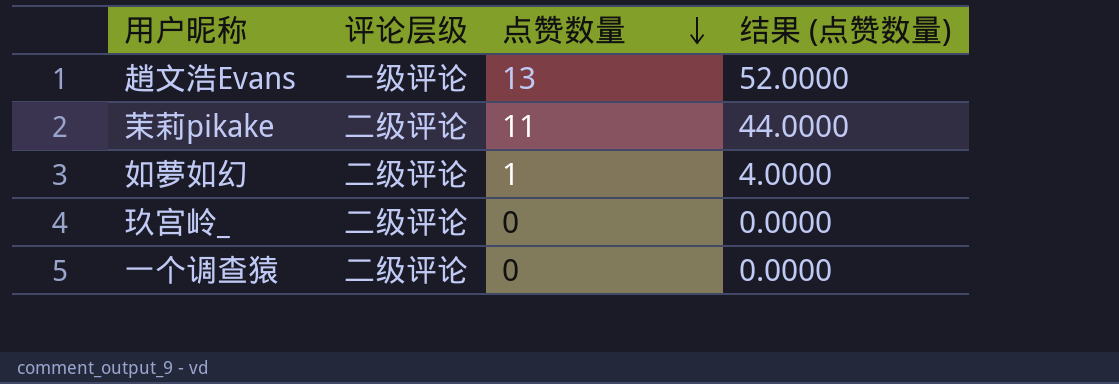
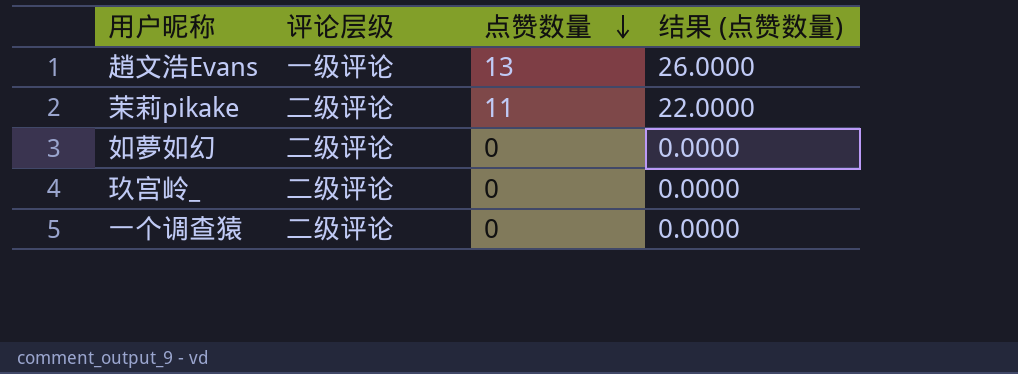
column 结果 (点赞数量) | formula: [点赞数量] * 4 -> [点赞数量] * 2
如夢如幻 | 点赞数量: 1 -> 0

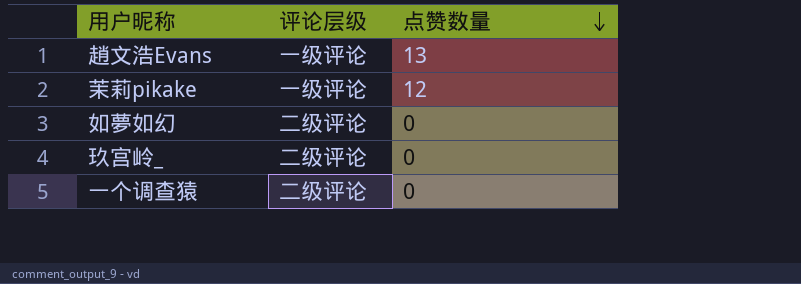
column 结果 (点赞数量) | formula: [点赞数量] * 2 -> none
茉莉pikake | 评论层级: 二级评论 -> 一级评论
茉莉pikake | 点赞数量: 11 -> 12

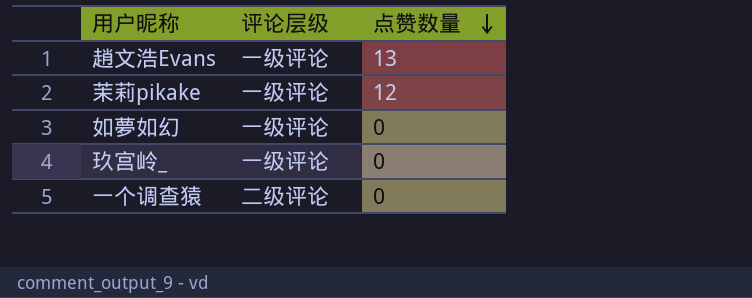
如夢如幻 | 评论层级: 二级评论 -> 一级评论
玖宫岭_ | 评论层级: 二级评论 -> 一级评论

